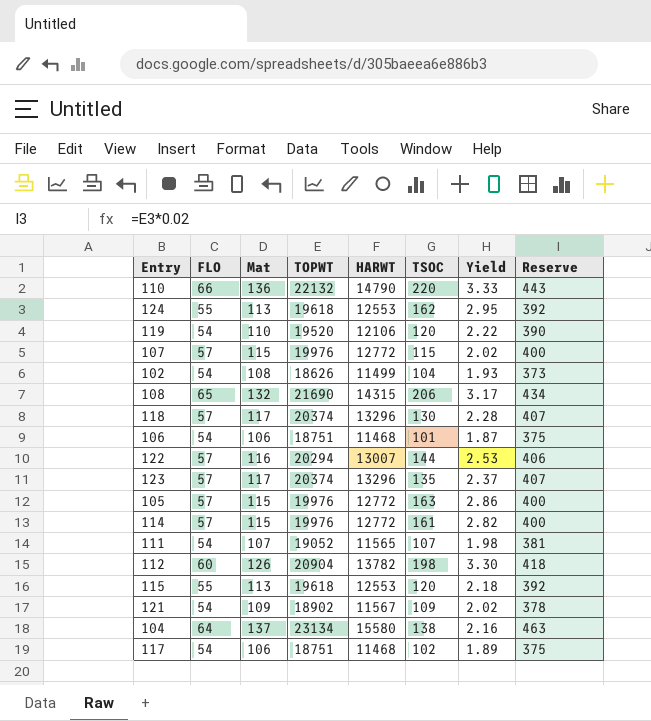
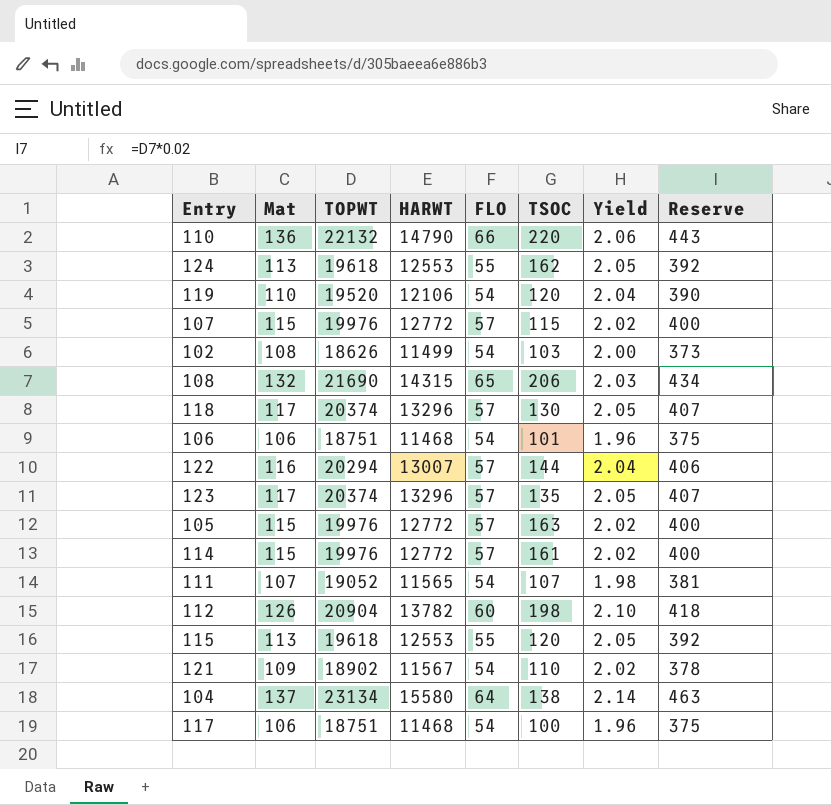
column FLO | position: 2 -> 5
column Yield | formula: [TSOC] / [FLO] -> [Mat] / [FLO]
102 | TSOC: 104 -> 103
121 | TSOC: 109 -> 110
117 | TSOC: 102 -> 100

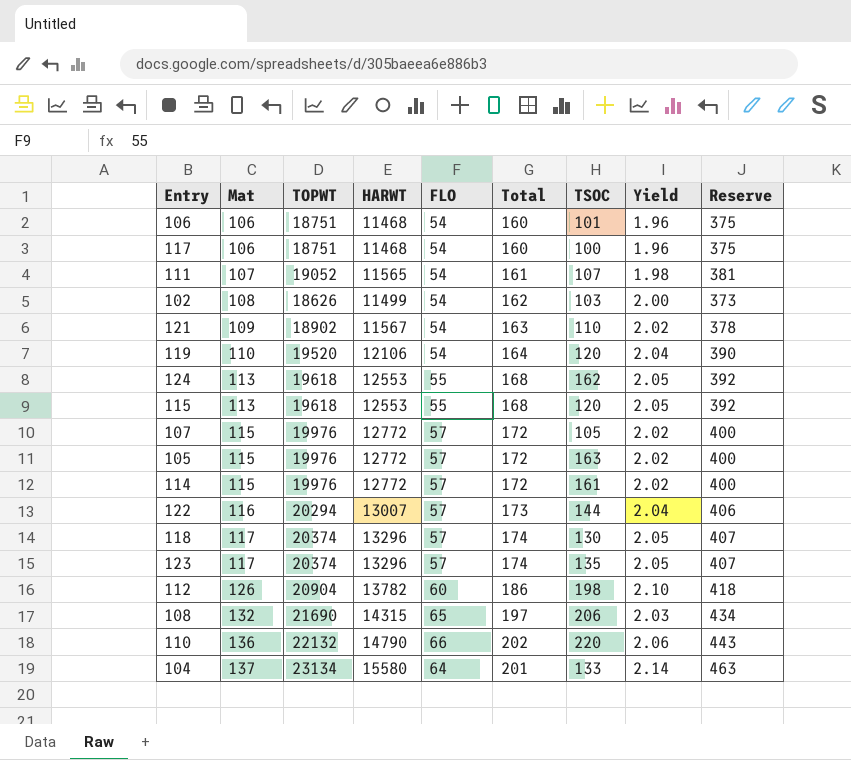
row order: none -> Mat ascending
column Total | formula: none -> [Mat] + [FLO]
107 | TSOC: 115 -> 105
104 | TSOC: 138 -> 133

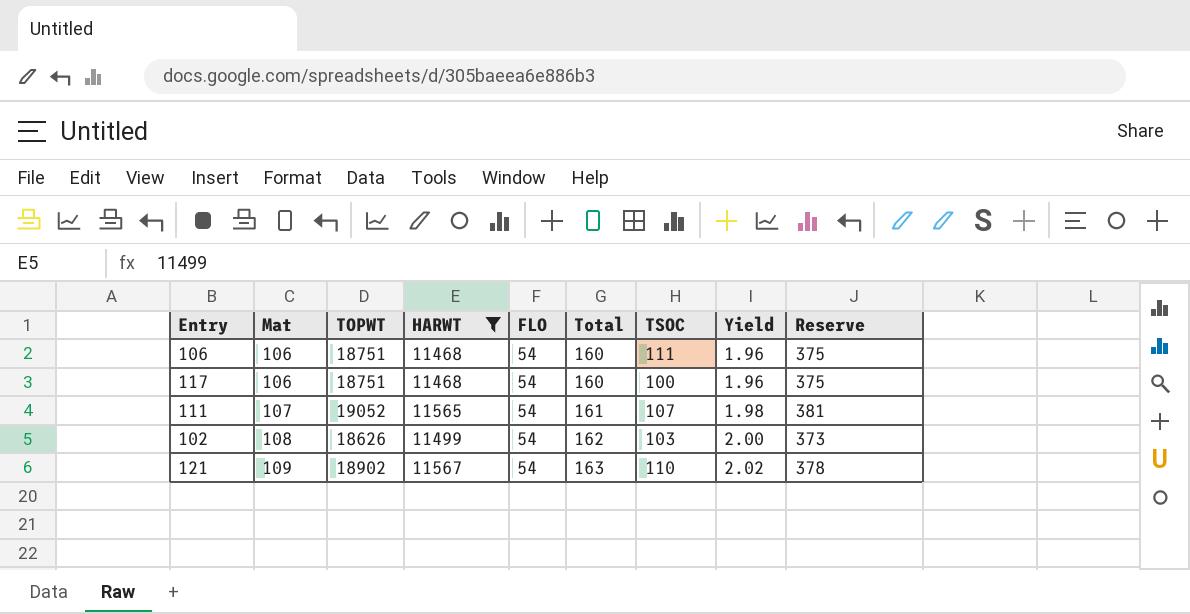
filter: none -> HARWT <= 11567
106 | TSOC: 101 -> 111

